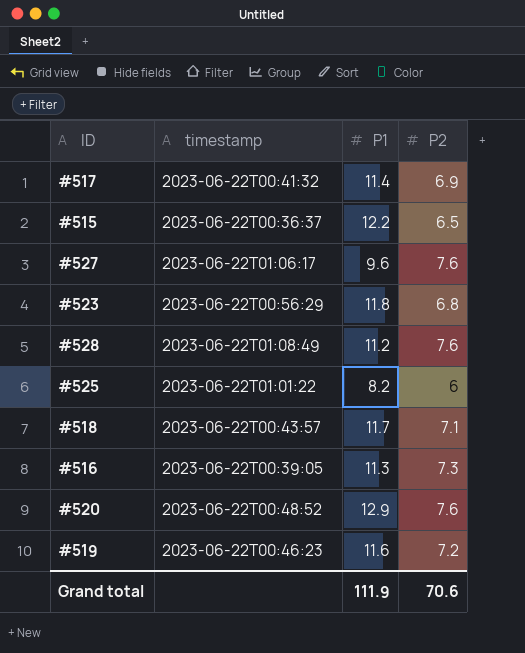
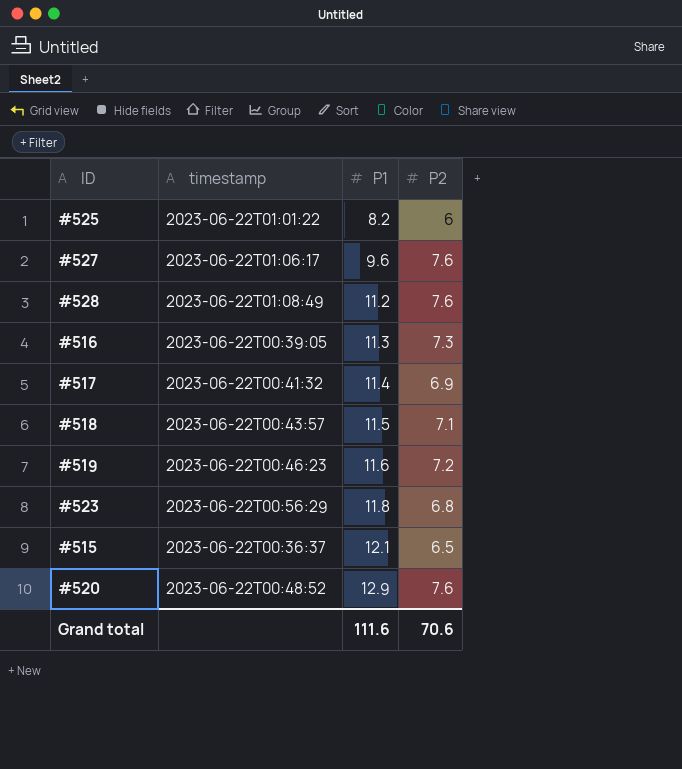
row order: none -> P1 ascending
#518 | P1: 11.7 -> 11.5
#515 | P1: 12.2 -> 12.1
Grand total | P1: 111.9 -> 111.6

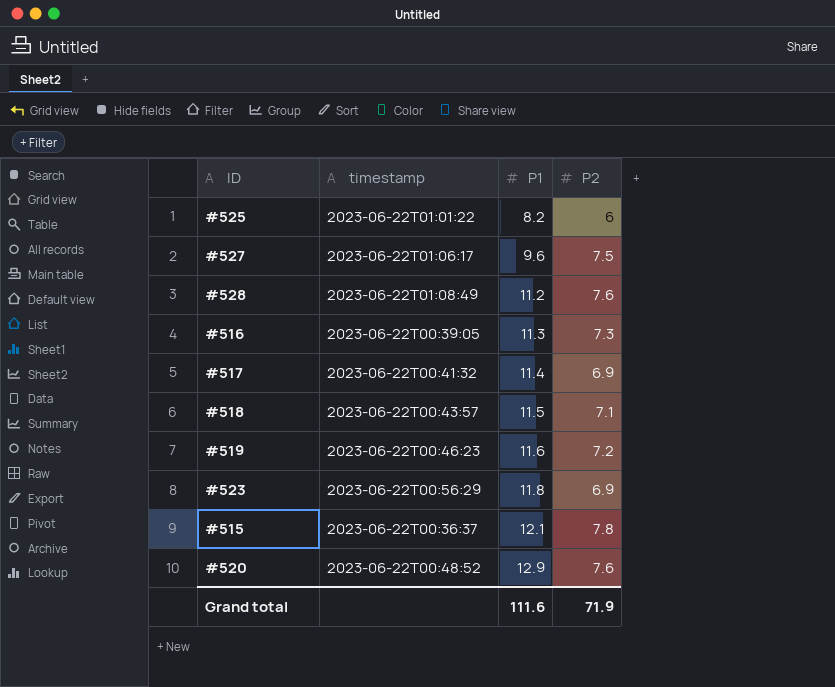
#527 | P2: 7.6 -> 7.5
#523 | P2: 6.8 -> 6.9
#515 | P2: 6.5 -> 7.8
Grand total | P2: 70.6 -> 71.9

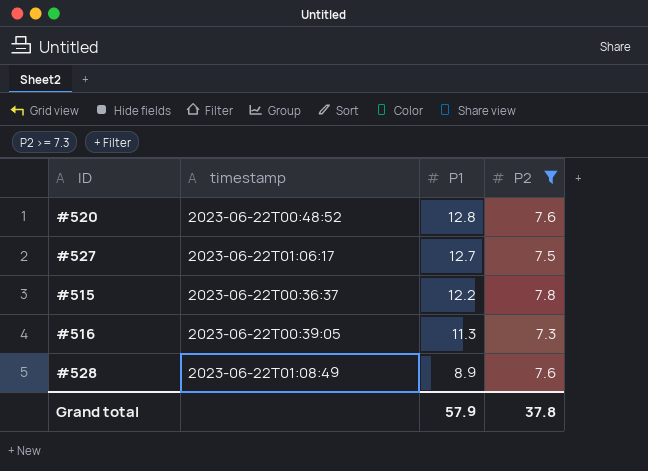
filter: none -> P2 >= 7.3
row order: P1 ascending -> P1 descending
#520 | P1: 12.9 -> 12.8
#527 | P1: 9.6 -> 12.7
#515 | P1: 12.1 -> 12.2
#528 | P1: 11.2 -> 8.9
Grand total | P1: 111.6 -> 57.9
Grand total | P2: 71.9 -> 37.8

